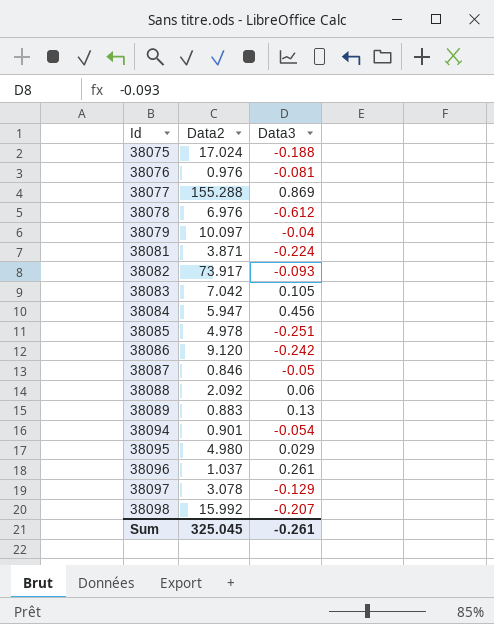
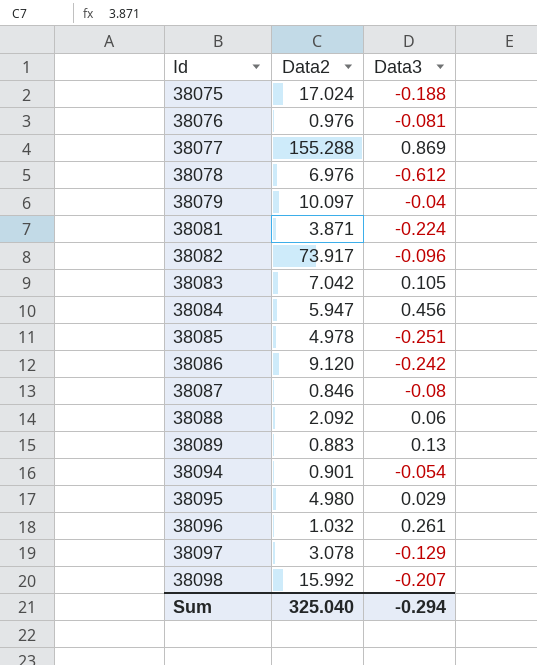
38082 | Data3: -0.093 -> -0.096
38087 | Data3: -0.05 -> -0.08
38096 | Data2: 1.037 -> 1.032
Sum | Data2: 325.045 -> 325.040
Sum | Data3: -0.261 -> -0.294

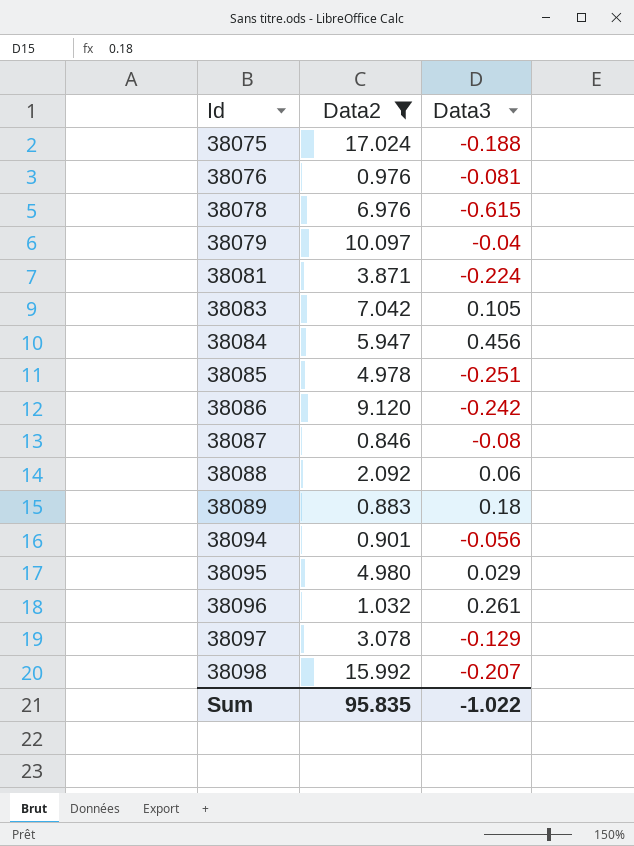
filter: none -> Data2 <= 17.024
38078 | Data3: -0.612 -> -0.615
38089 | Data3: 0.13 -> 0.18
38094 | Data3: -0.054 -> -0.056
Sum | Data2: 325.040 -> 95.835
Sum | Data3: -0.294 -> -1.022

